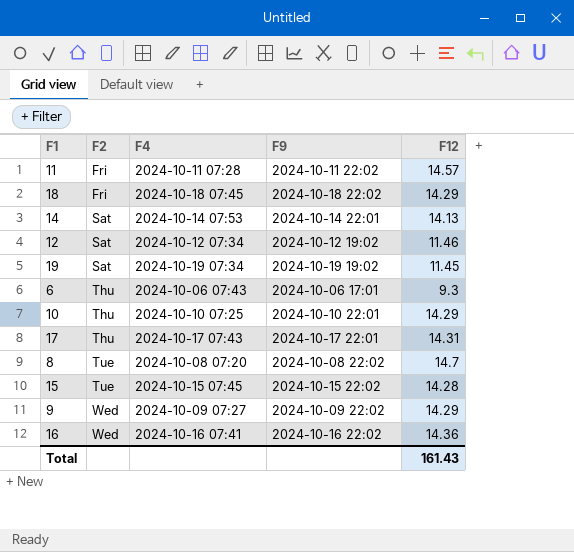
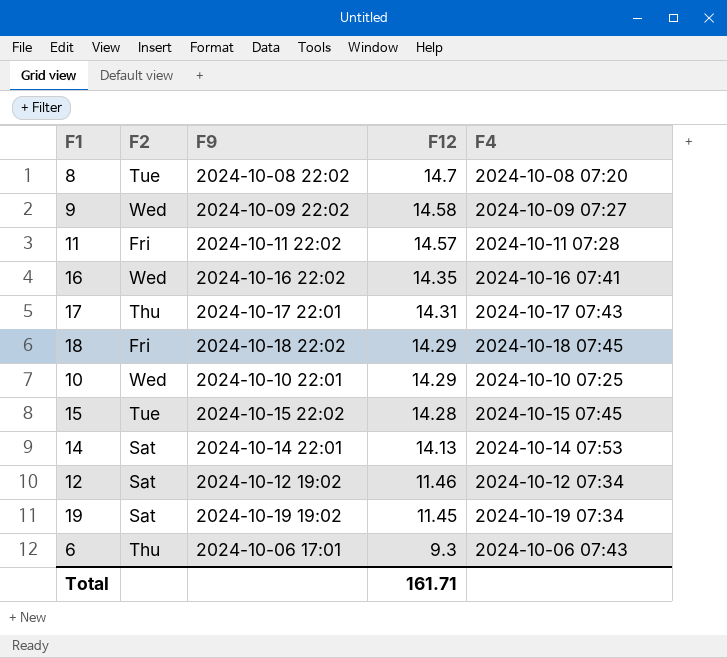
row order: F2 ascending -> F12 descending
column F4 | position: 3 -> 5
9 | F12: 14.29 -> 14.58
16 | F12: 14.36 -> 14.35
10 | F2: Thu -> Wed
Total | F12: 161.43 -> 161.71

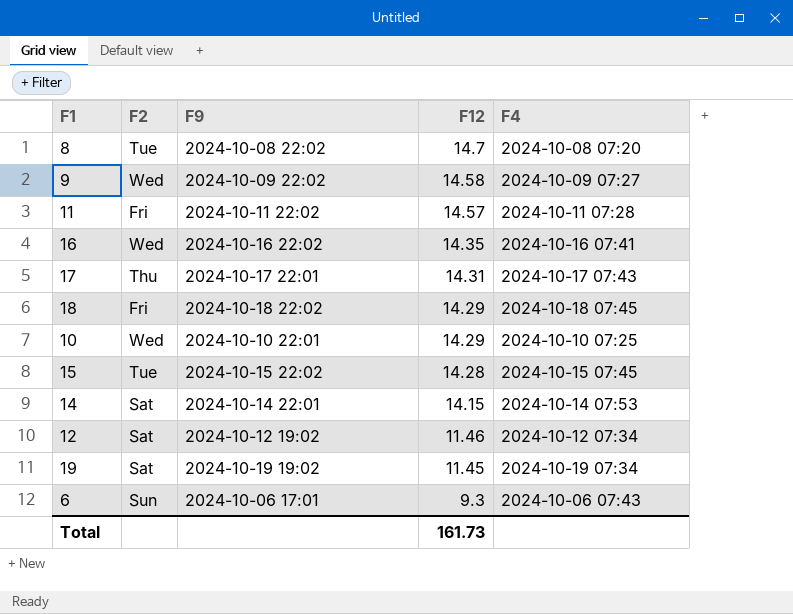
14 | F12: 14.13 -> 14.15
6 | F2: Thu -> Sun
Total | F12: 161.71 -> 161.73

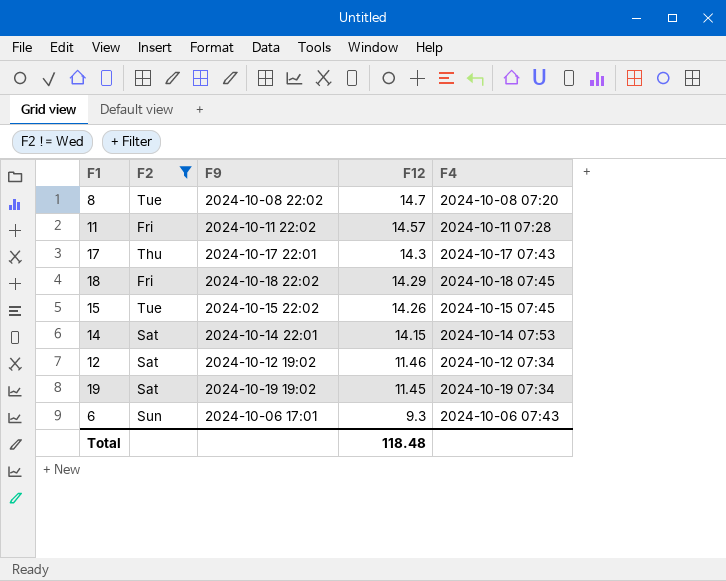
filter: none -> F2 != Wed
17 | F12: 14.31 -> 14.3
15 | F12: 14.28 -> 14.26
Total | F12: 161.73 -> 118.48

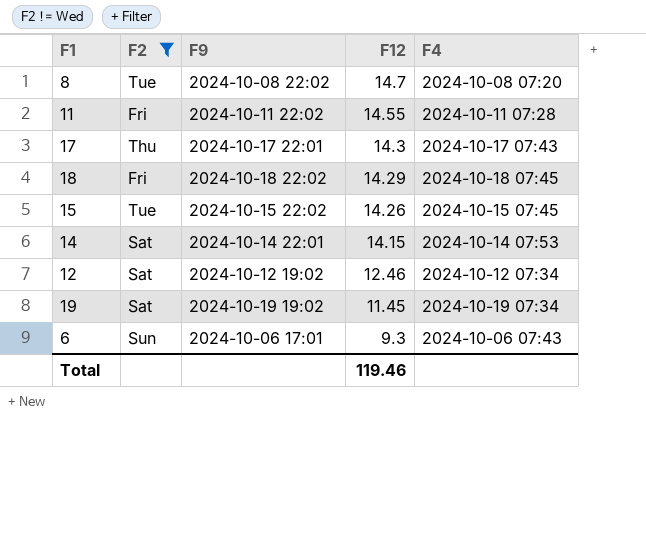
11 | F12: 14.57 -> 14.55
12 | F12: 11.46 -> 12.46
Total | F12: 118.48 -> 119.46

